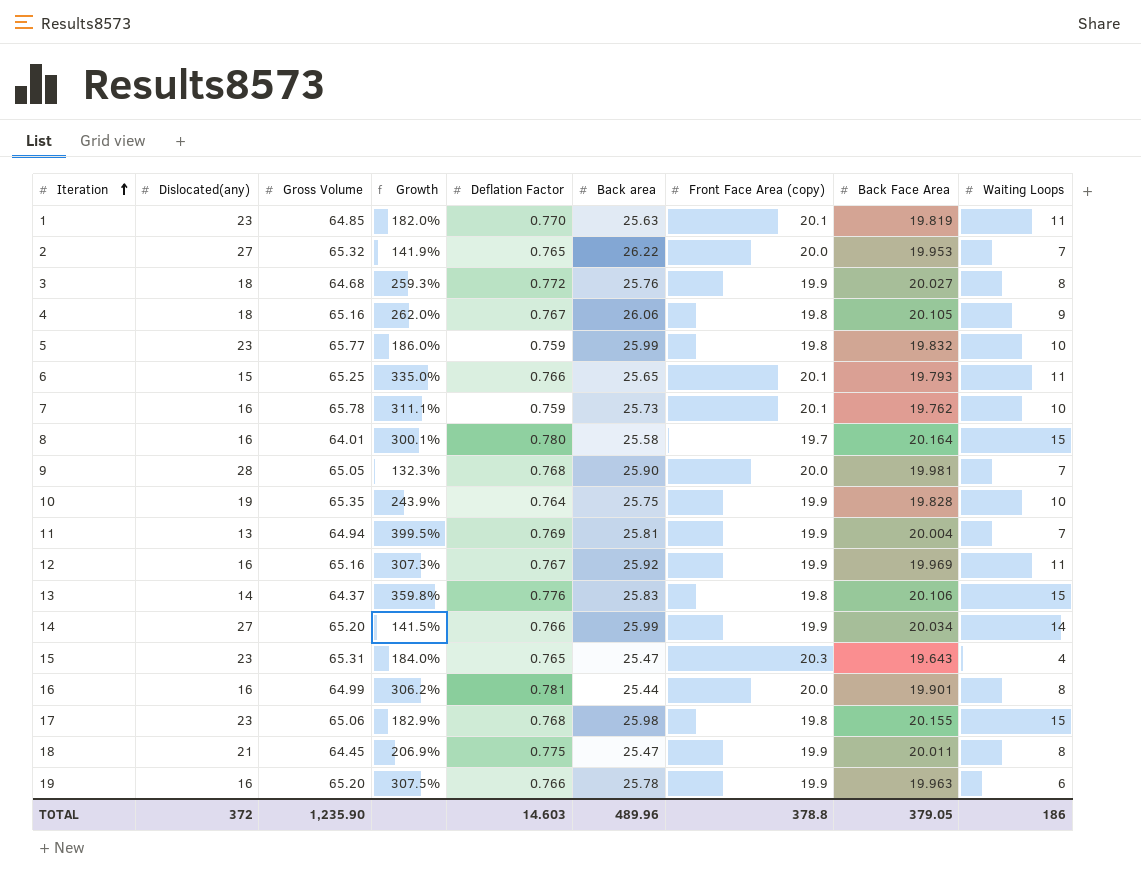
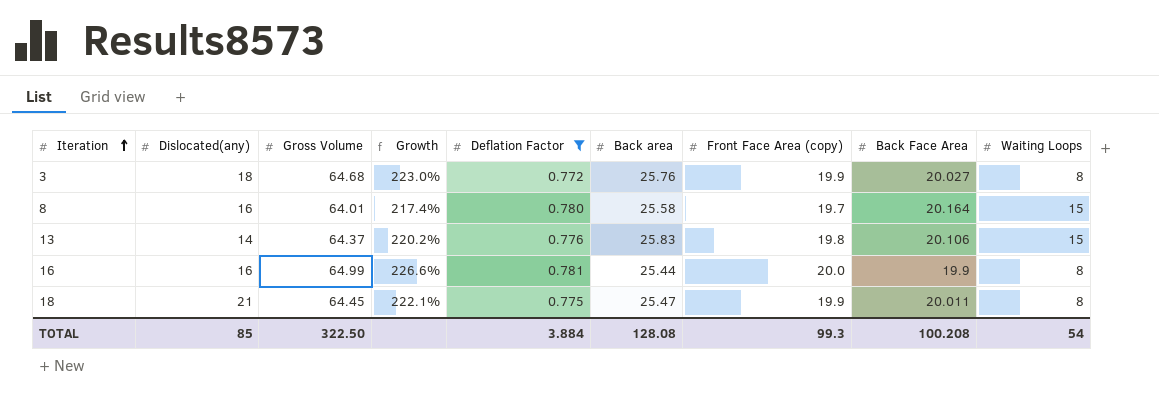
filter: none -> Deflation Factor >= 0.772
column Growth | formula: ([Gross Volume] - [Dislocated(any)]) / [Dislocated(any)] -> ([Gross Volume] - [Back Face Area]) / [Back Face Area]
16 | Back Face Area: 19.901 -> 19.9
TOTAL | Dislocated(any): 372 -> 85
TOTAL | Gross Volume: 1,235.90 -> 322.50
TOTAL | Deflation Factor: 14.603 -> 3.884
TOTAL | Back area: 489.96 -> 128.08
TOTAL | Front Face Area (copy): 378.8 -> 99.3
TOTAL | Back Face Area: 379.05 -> 100.208
TOTAL | Waiting Loops: 186 -> 54

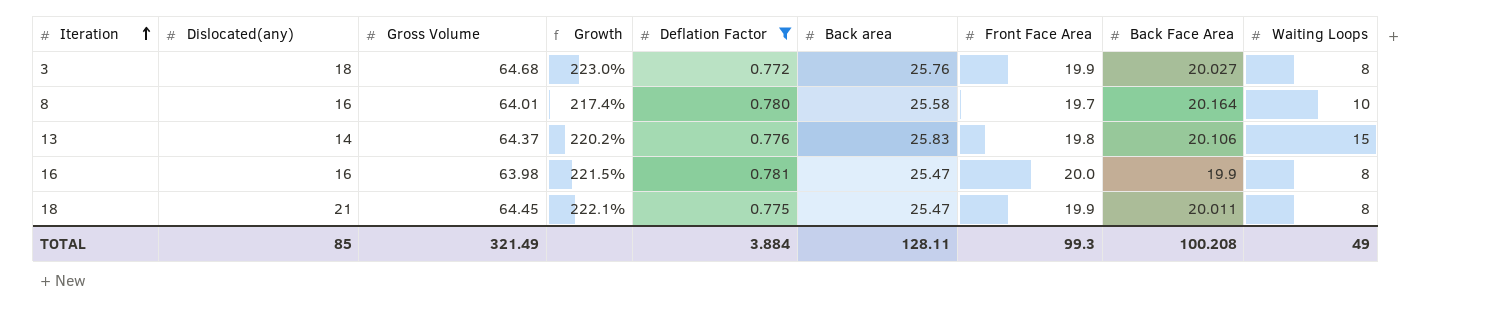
column name: Front Face Area (copy) -> Front Face Area
8 | Waiting Loops: 15 -> 10
16 | Gross Volume: 64.99 -> 63.98
16 | Growth: 226.6% -> 221.5%
16 | Back area: 25.44 -> 25.47
TOTAL | Gross Volume: 322.50 -> 321.49
TOTAL | Back area: 128.08 -> 128.11
TOTAL | Waiting Loops: 54 -> 49

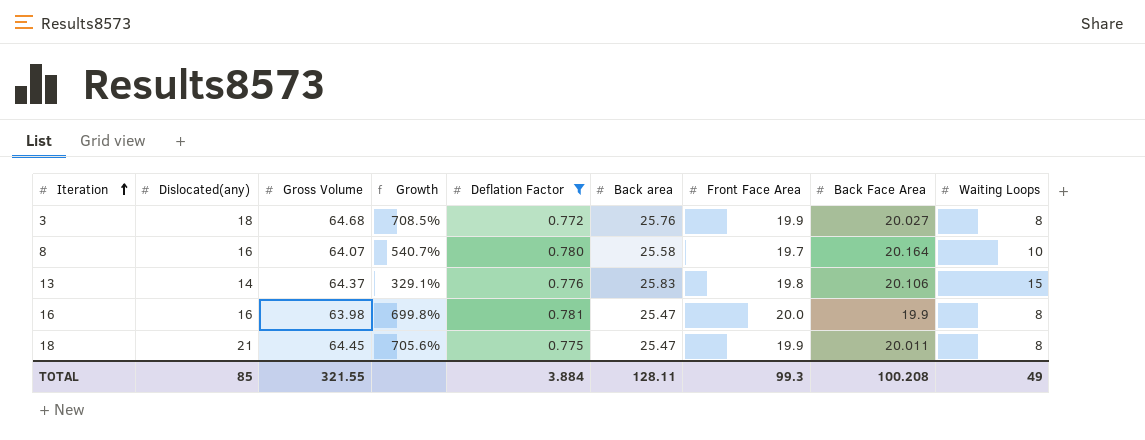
column Growth | formula: ([Gross Volume] - [Back Face Area]) / [Back Face Area] -> ([Gross Volume] - [Waiting Loops]) / [Waiting Loops]
8 | Gross Volume: 64.01 -> 64.07
TOTAL | Gross Volume: 321.49 -> 321.55

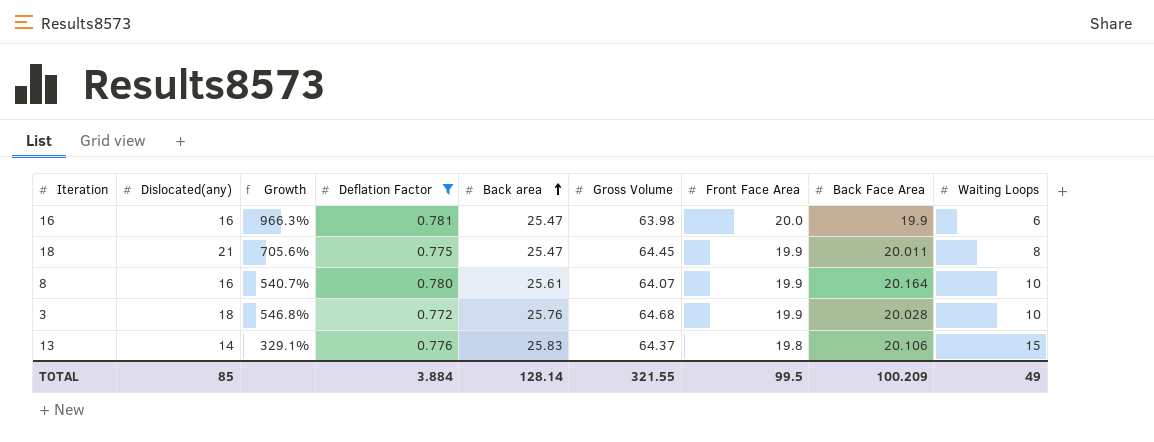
row order: Iteration ascending -> Back area ascending
column Gross Volume | position: 3 -> 6
16 | Growth: 699.8% -> 966.3%
16 | Waiting Loops: 8 -> 6
8 | Back area: 25.58 -> 25.61
8 | Front Face Area: 19.7 -> 19.9
3 | Growth: 708.5% -> 546.8%
3 | Back Face Area: 20.027 -> 20.028
3 | Waiting Loops: 8 -> 10
TOTAL | Back area: 128.11 -> 128.14
TOTAL | Front Face Area: 99.3 -> 99.5
TOTAL | Back Face Area: 100.208 -> 100.209

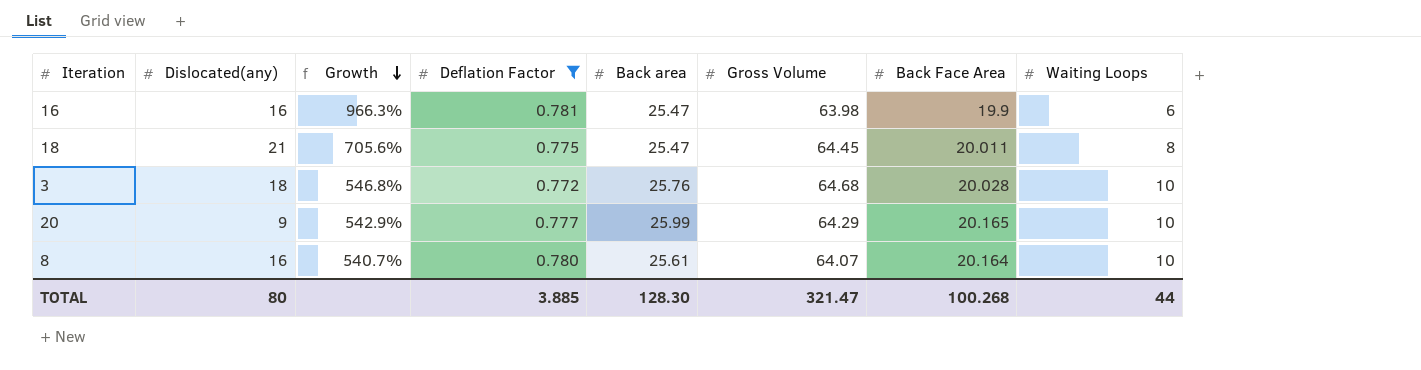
row order: Back area ascending -> Growth descending
column Front Face Area | position: 7 -> none
row 13: 14 | 329.1% | 0.776 | 25.83 | 64.37 | 19.8 | 20.106 | 15 -> none
row 20: none -> 9 | 542.9% | 0.777 | 25.99 | 64.29 | 20.165 | 10
TOTAL | Dislocated(any): 85 -> 80
TOTAL | Deflation Factor: 3.884 -> 3.885
TOTAL | Back area: 128.14 -> 128.30
TOTAL | Gross Volume: 321.55 -> 321.47
TOTAL | Back Face Area: 100.209 -> 100.268
TOTAL | Waiting Loops: 49 -> 44

